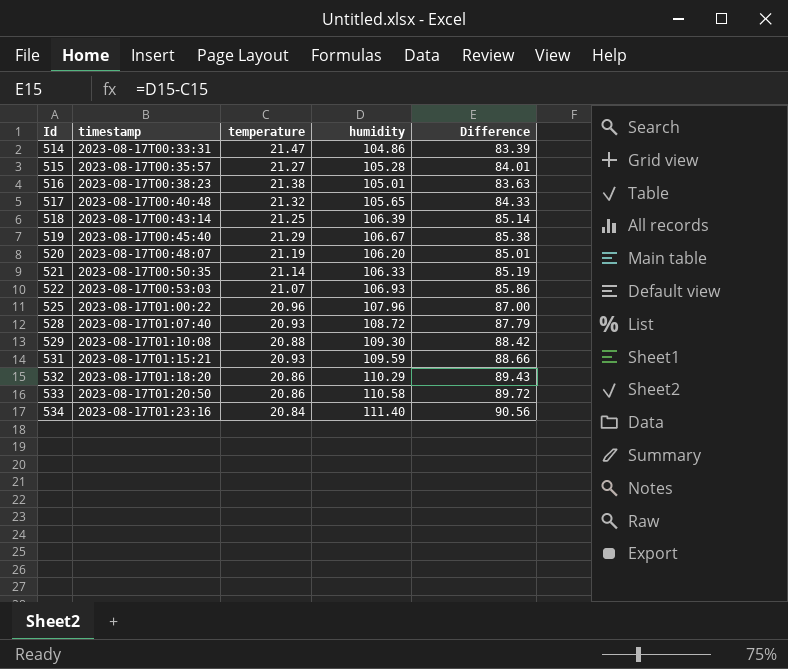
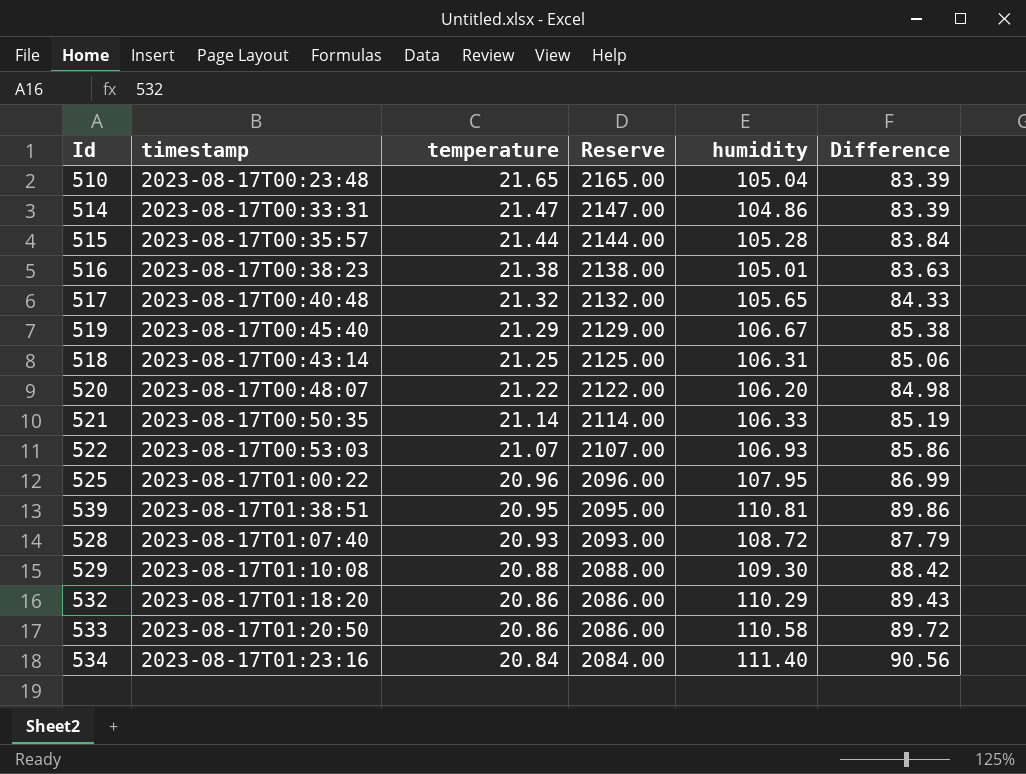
row order: Id ascending -> temperature descending
column Reserve | formula: none -> [temperature] * 100
row 531: 2023-08-17T01:15:21 | 20.93 | 109.59 | 88.66 -> none
row 510: none -> 2023-08-17T00:23:48 | 21.65 | 2165.00 | 105.04 | 83.39
515 | temperature: 21.27 -> 21.44
515 | Difference: 84.01 -> 83.84
518 | humidity: 106.39 -> 106.31
518 | Difference: 85.14 -> 85.06
520 | temperature: 21.19 -> 21.22
520 | Difference: 85.01 -> 84.98
525 | humidity: 107.96 -> 107.95
525 | Difference: 87.00 -> 86.99
row 539: none -> 2023-08-17T01:38:51 | 20.95 | 2095.00 | 110.81 | 89.86

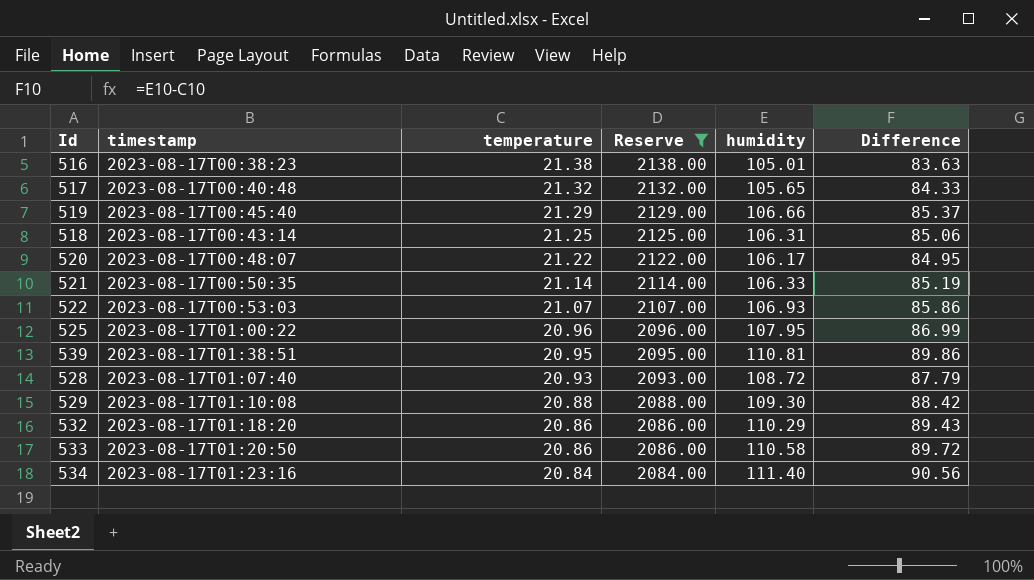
filter: none -> Reserve <= 2138.00
519 | humidity: 106.67 -> 106.66
519 | Difference: 85.38 -> 85.37
520 | humidity: 106.20 -> 106.17
520 | Difference: 84.98 -> 84.95

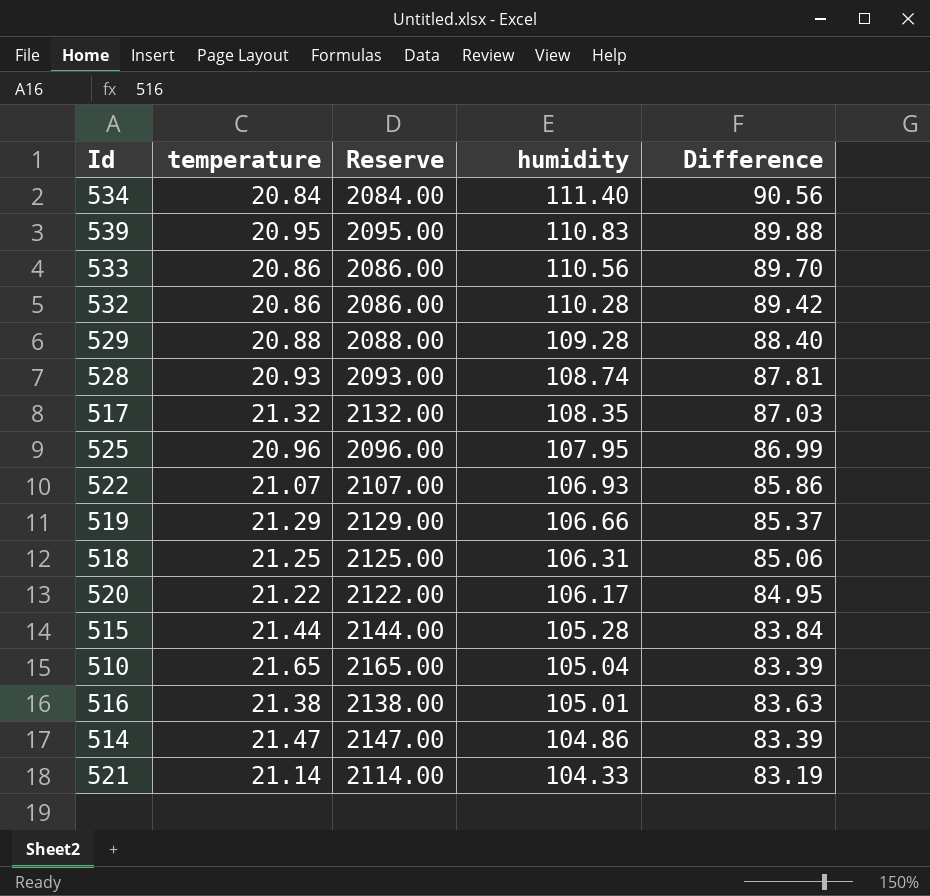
filter: Reserve <= 2138.00 -> none
row order: temperature descending -> humidity descending
column timestamp | position: 2 -> none
539 | humidity: 110.81 -> 110.83
539 | Difference: 89.86 -> 89.88
533 | humidity: 110.58 -> 110.56
533 | Difference: 89.72 -> 89.70
532 | humidity: 110.29 -> 110.28
532 | Difference: 89.43 -> 89.42
529 | humidity: 109.30 -> 109.28
529 | Difference: 88.42 -> 88.40
528 | humidity: 108.72 -> 108.74
528 | Difference: 87.79 -> 87.81
517 | humidity: 105.65 -> 108.35
517 | Difference: 84.33 -> 87.03
521 | humidity: 106.33 -> 104.33
521 | Difference: 85.19 -> 83.19

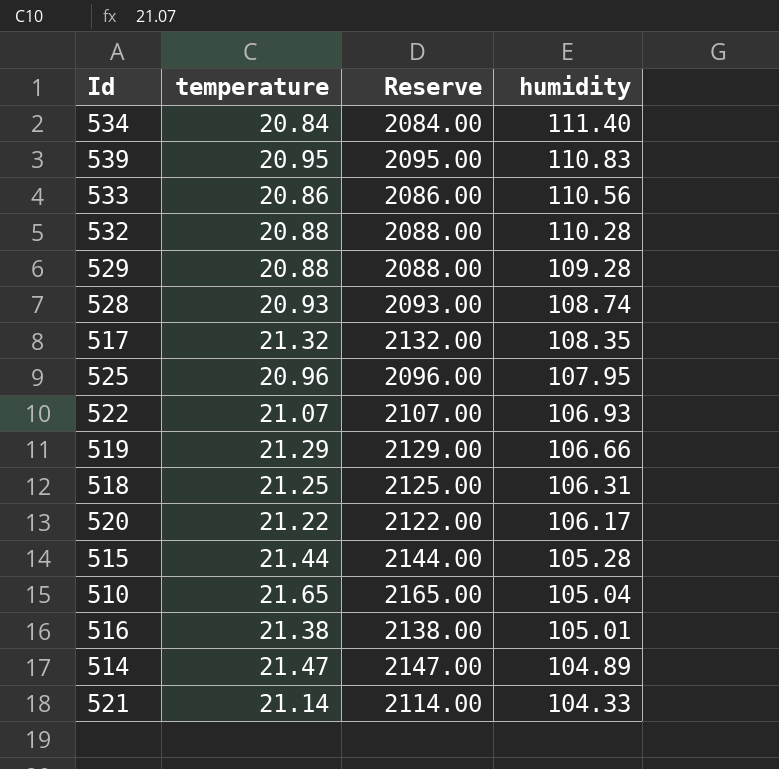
column Difference | formula: [humidity] - [temperature] -> none
532 | temperature: 20.86 -> 20.88
532 | Reserve: 2086.00 -> 2088.00
514 | humidity: 104.86 -> 104.89

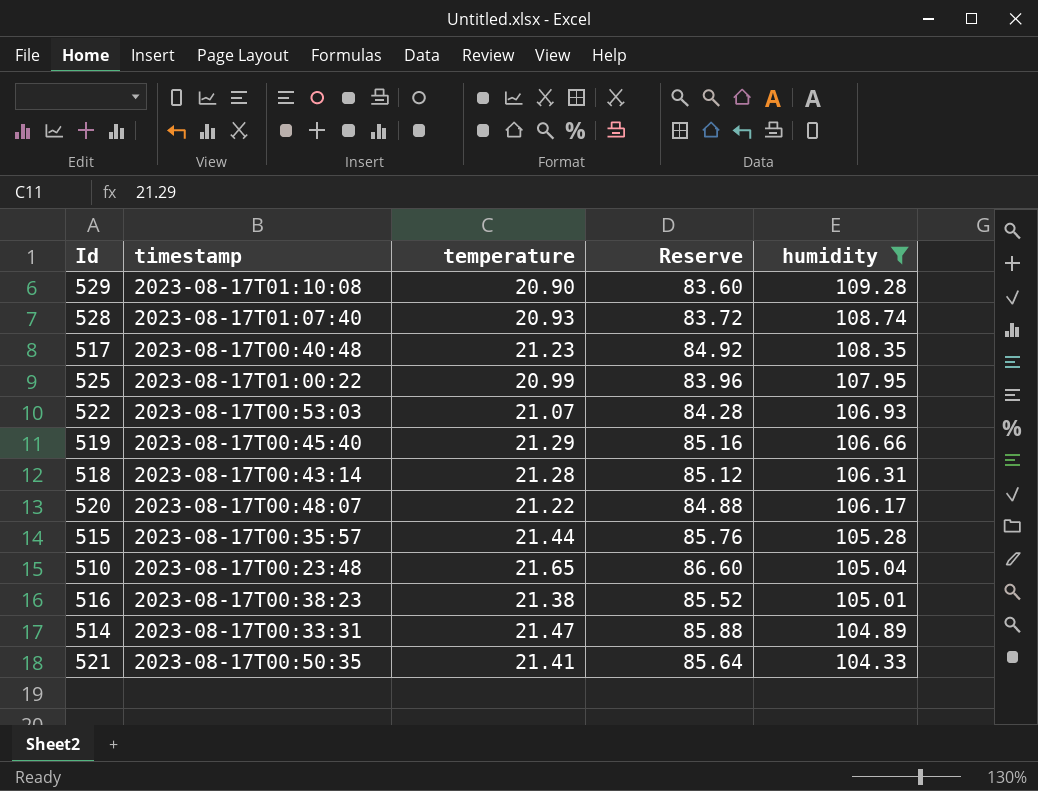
filter: none -> humidity <= 109.28
column timestamp | position: none -> 2
column Reserve | formula: [temperature] * 100 -> [temperature] * 4
529 | temperature: 20.88 -> 20.90
517 | temperature: 21.32 -> 21.23
525 | temperature: 20.96 -> 20.99
518 | temperature: 21.25 -> 21.28
521 | temperature: 21.14 -> 21.41

